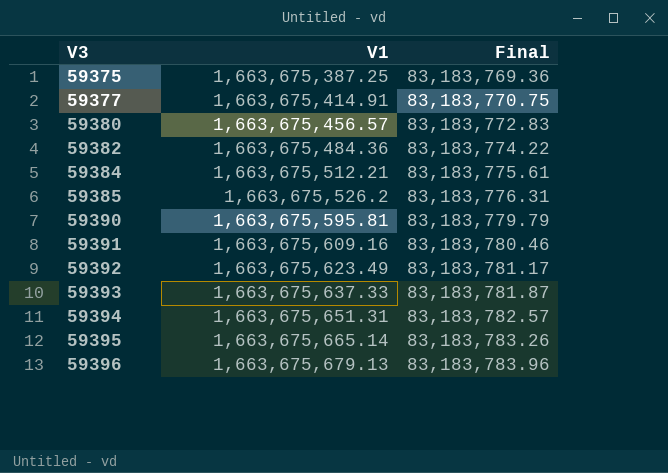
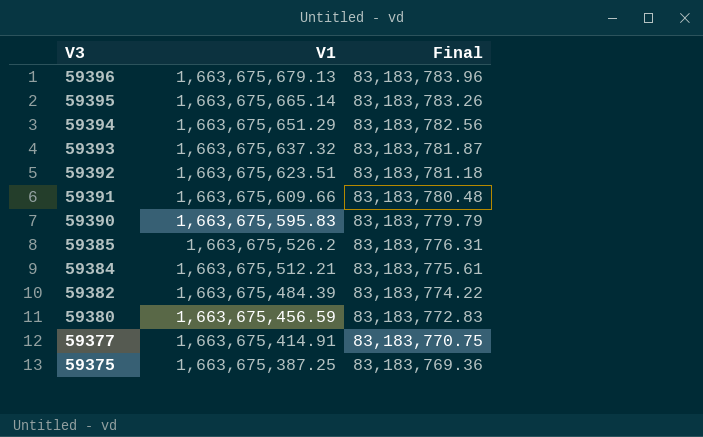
row order: V3 ascending -> V3 descending
59394 | V1: 1,663,675,651.31 -> 1,663,675,651.29
59394 | Final: 83,183,782.57 -> 83,183,782.56
59393 | V1: 1,663,675,637.33 -> 1,663,675,637.32
59392 | V1: 1,663,675,623.49 -> 1,663,675,623.51
59392 | Final: 83,183,781.17 -> 83,183,781.18
59391 | V1: 1,663,675,609.16 -> 1,663,675,609.66
59391 | Final: 83,183,780.46 -> 83,183,780.48
59390 | V1: 1,663,675,595.81 -> 1,663,675,595.83
59382 | V1: 1,663,675,484.36 -> 1,663,675,484.39
59380 | V1: 1,663,675,456.57 -> 1,663,675,456.59

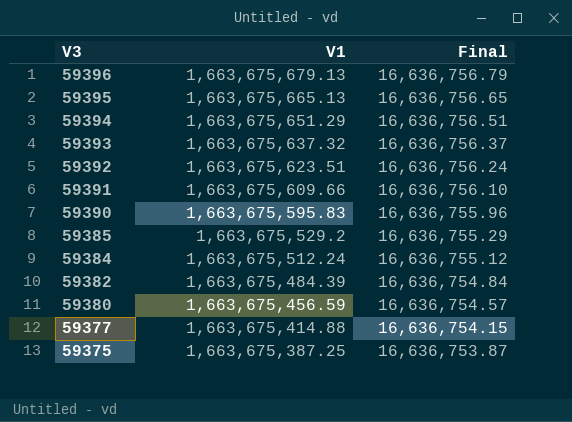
column Final | formula: [V1] * 0.05 -> [V1] * 0.01
59395 | V1: 1,663,675,665.14 -> 1,663,675,665.13
59385 | V1: 1,663,675,526.2 -> 1,663,675,529.2
59384 | V1: 1,663,675,512.21 -> 1,663,675,512.24
59377 | V1: 1,663,675,414.91 -> 1,663,675,414.88

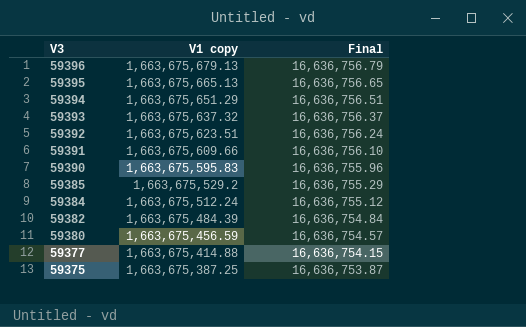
column name: V1 -> V1 copy

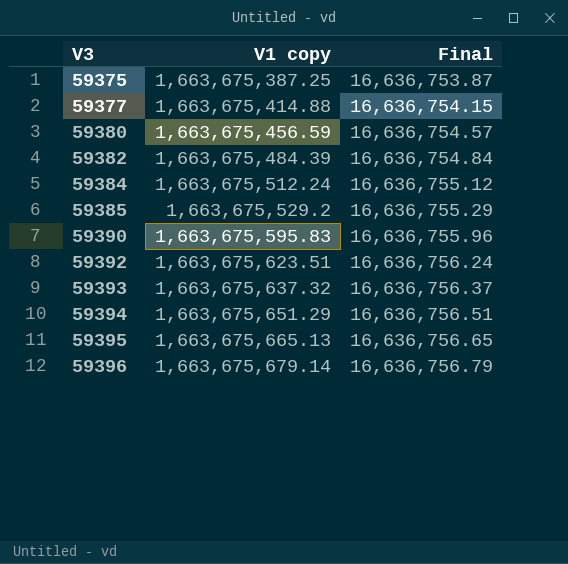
row order: V3 descending -> V3 ascending
row 59391: 1,663,675,609.66 | 16,636,756.10 -> none
59396 | V1 copy: 1,663,675,679.13 -> 1,663,675,679.14

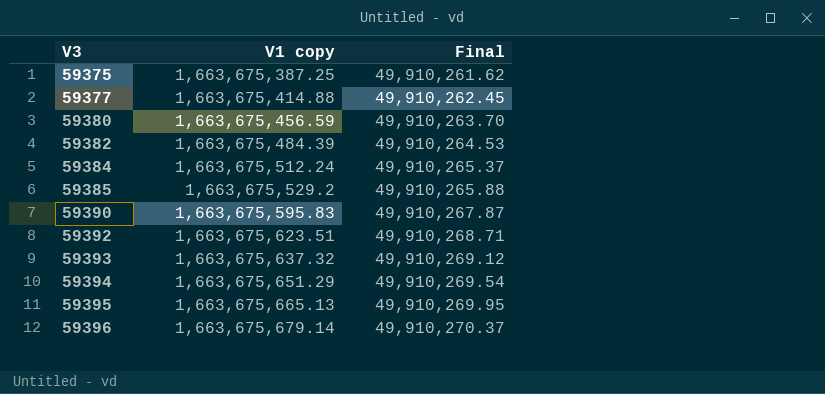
column Final | formula: [V1 copy] * 0.01 -> [V1 copy] * 0.03

